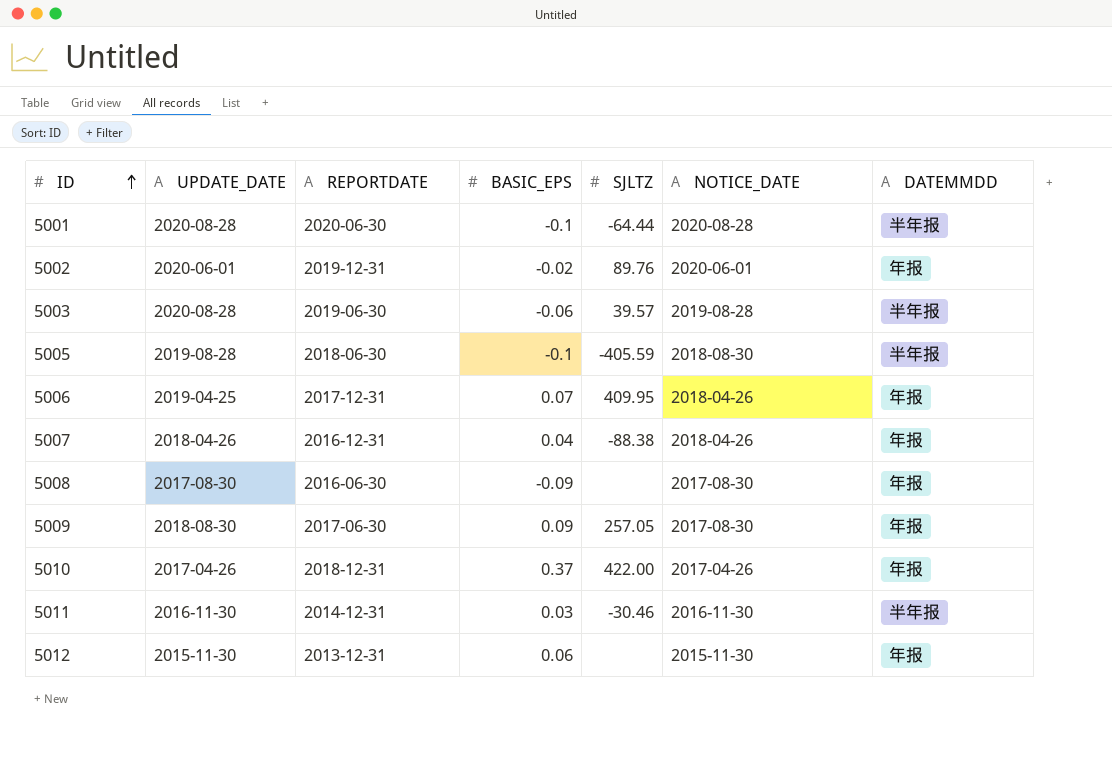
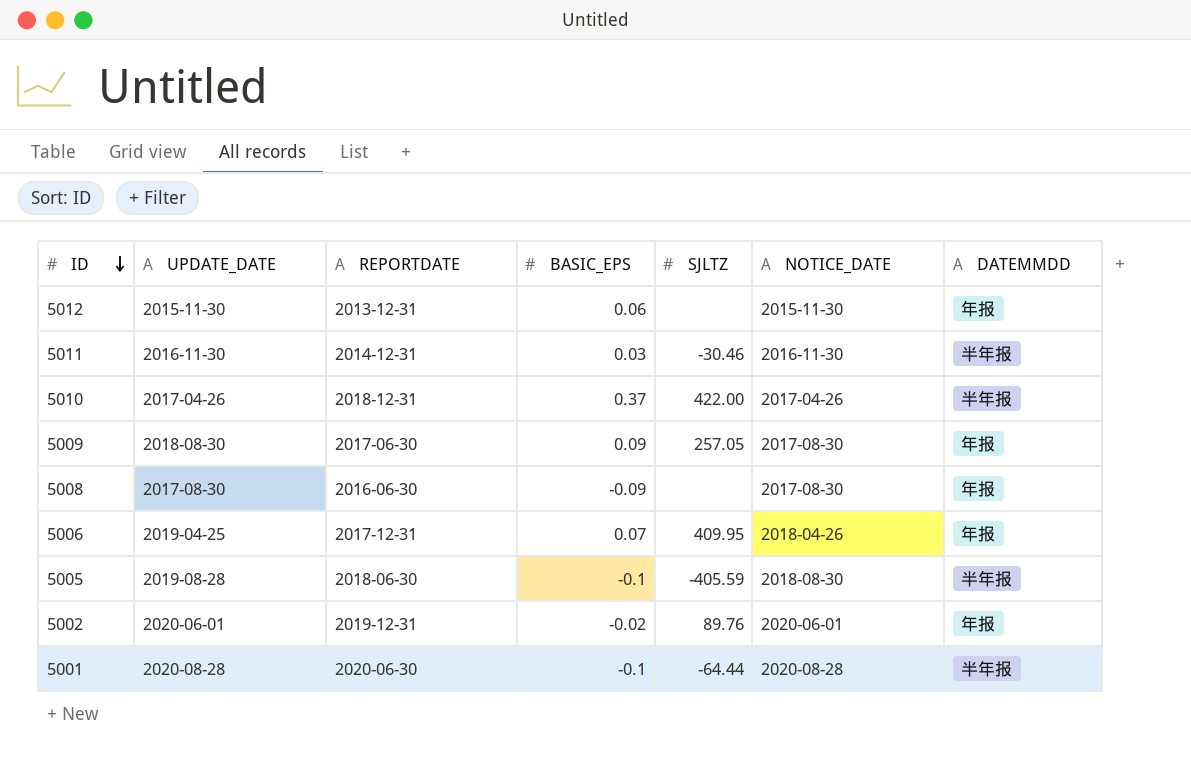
row order: ID ascending -> ID descending
row 5003: 2020-08-28 | 2019-06-30 | -0.06 | 39.57 | 2019-08-28 | 半年报 -> none
row 5007: 2018-04-26 | 2016-12-31 | 0.04 | -88.38 | 2018-04-26 | 年报 -> none
5010 | DATEMMDD: 年报 -> 半年报

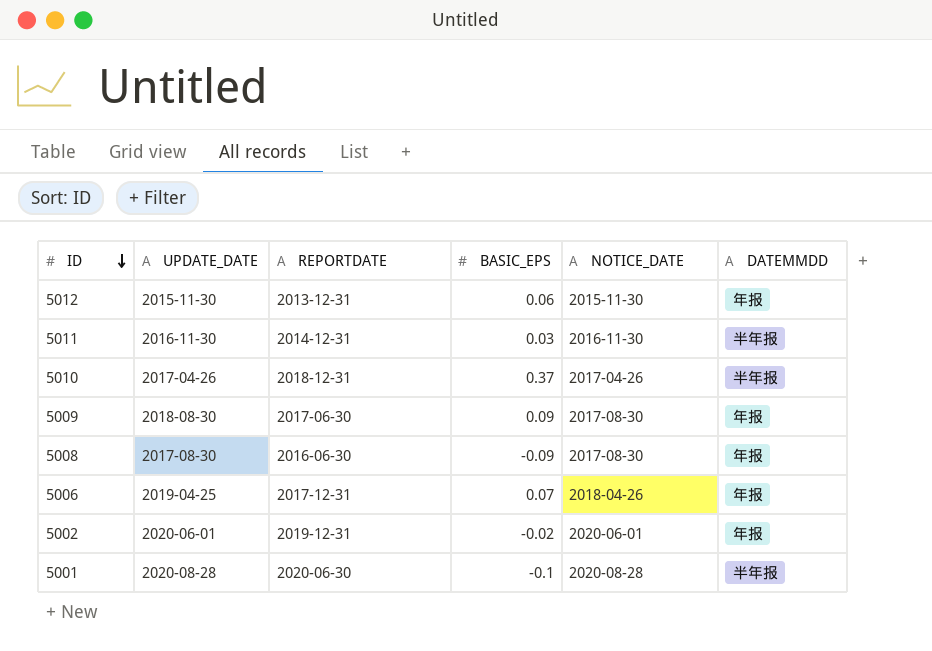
column SJLTZ | position: 5 -> none
row 5005: 2019-08-28 | 2018-06-30 | -0.1 | -405.59 | 2018-08-30 | 半年报 -> none

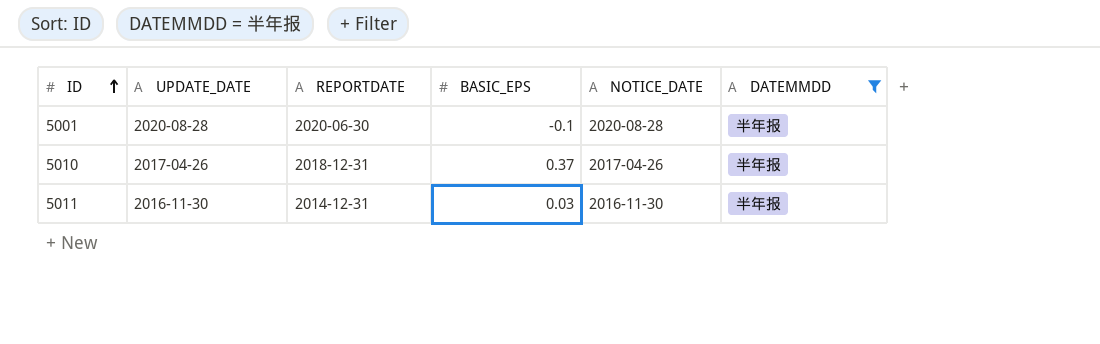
filter: none -> DATEMMDD = 半年报
row order: ID descending -> ID ascending

